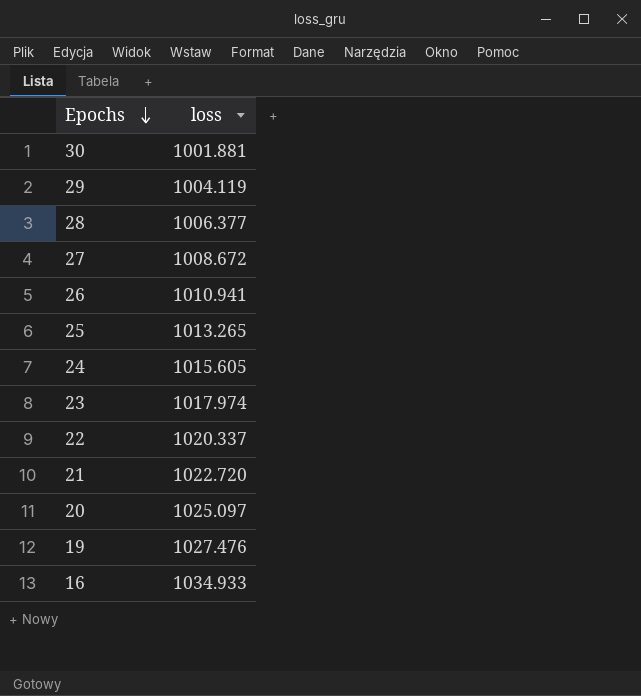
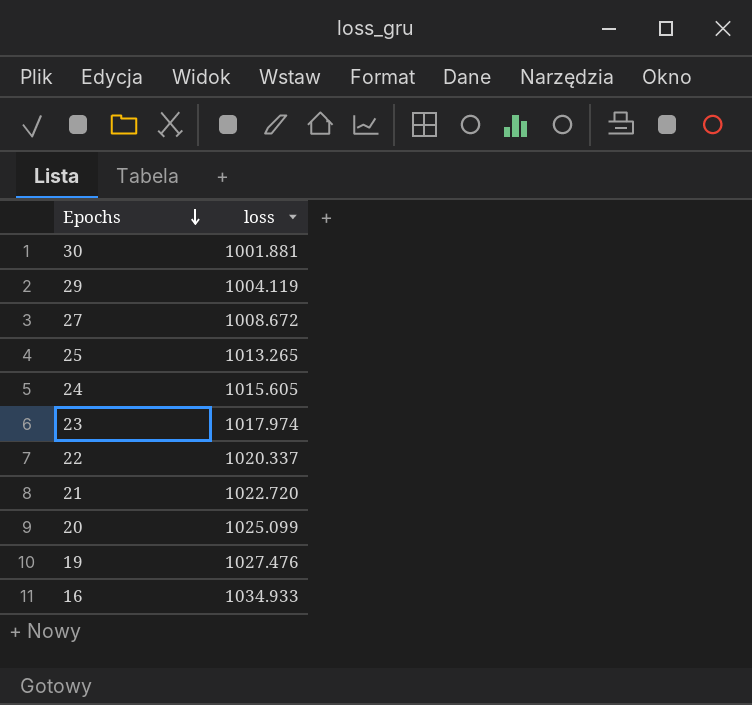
row 28: 1006.377 -> none
row 26: 1010.941 -> none
20 | loss: 1025.097 -> 1025.099

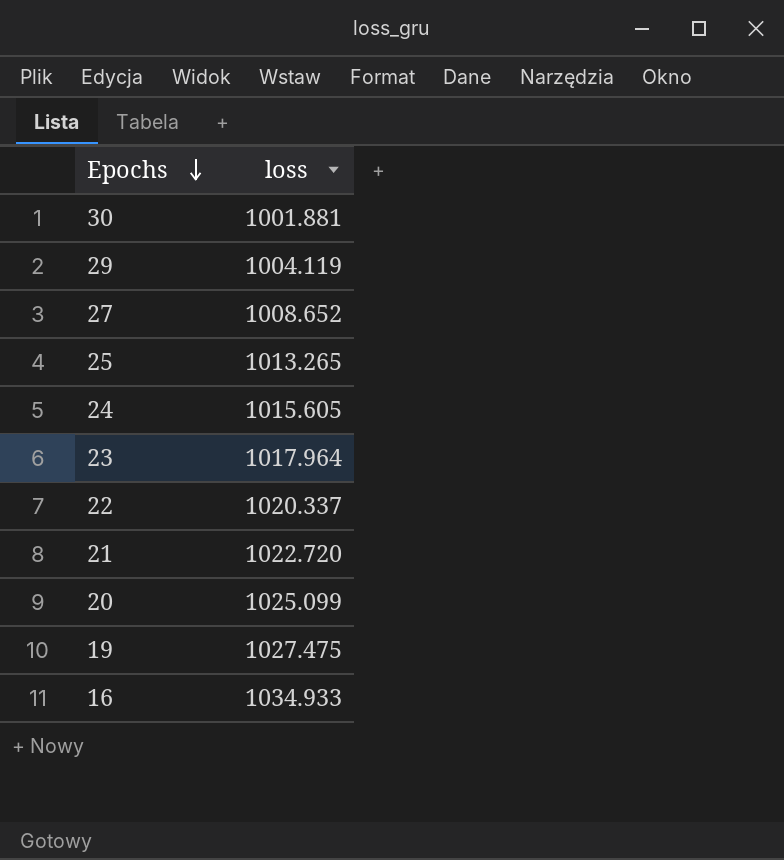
27 | loss: 1008.672 -> 1008.652
23 | loss: 1017.974 -> 1017.964
19 | loss: 1027.476 -> 1027.475

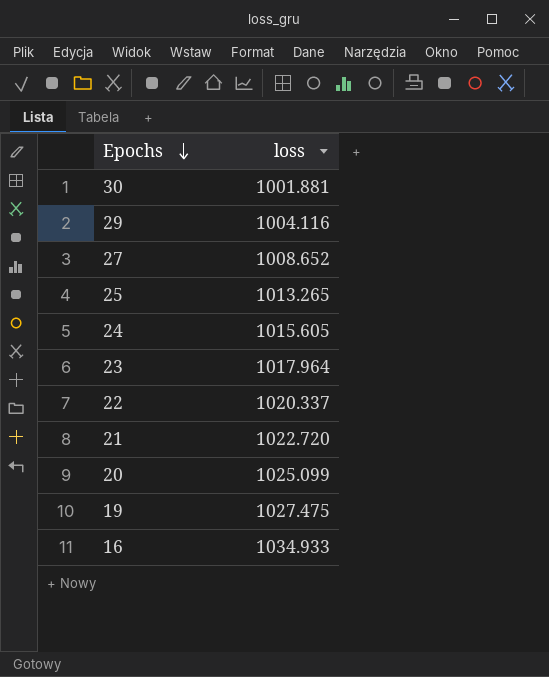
29 | loss: 1004.119 -> 1004.116

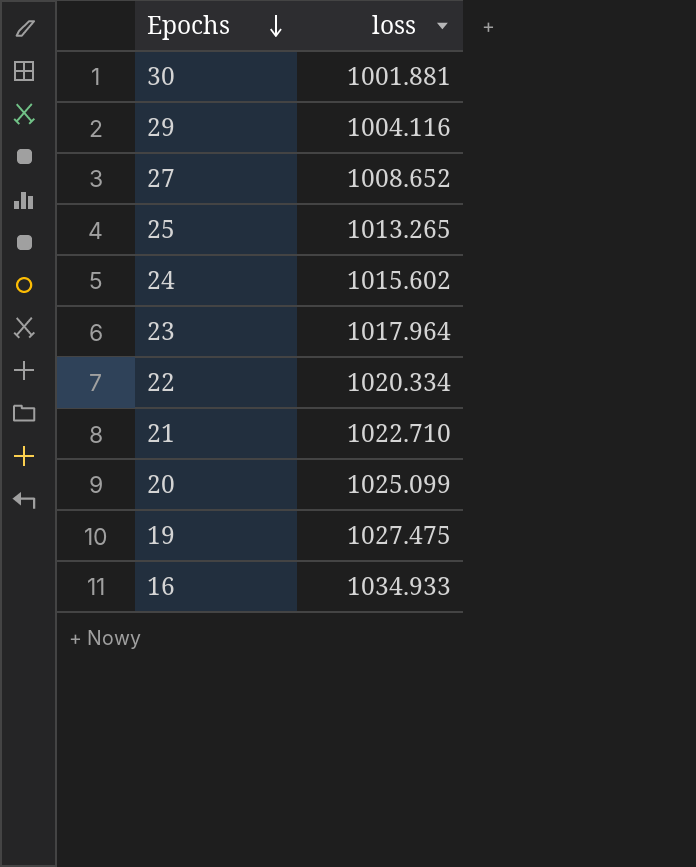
24 | loss: 1015.605 -> 1015.602
22 | loss: 1020.337 -> 1020.334
21 | loss: 1022.720 -> 1022.710

